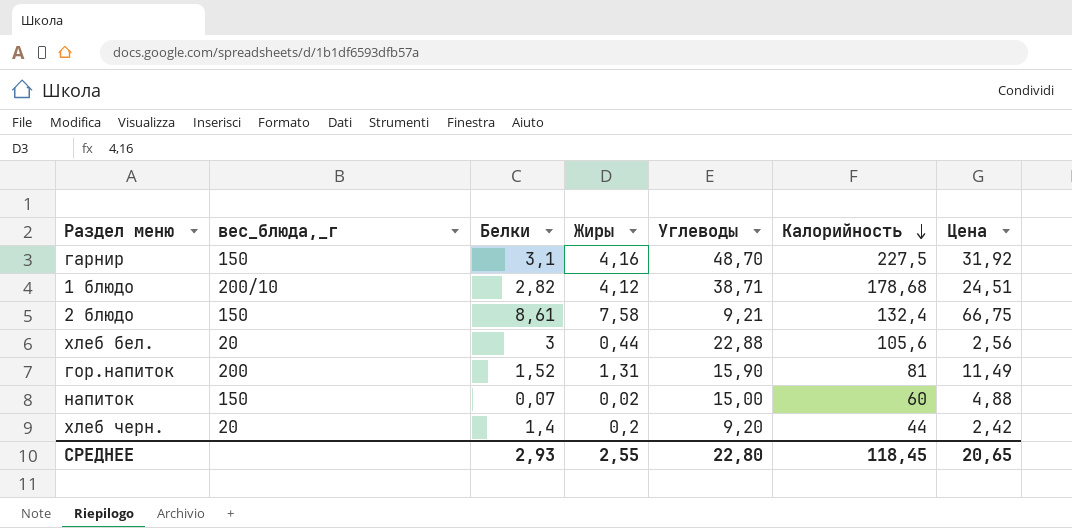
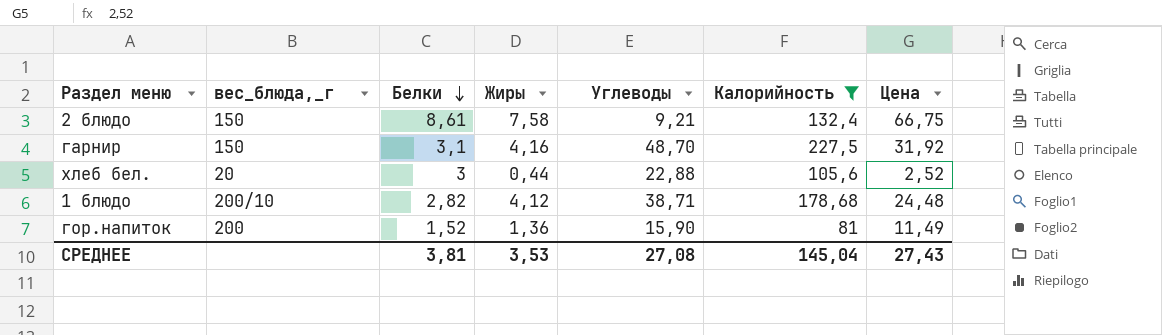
filter: none -> Калорийность >= 81
row order: Калорийность descending -> Белки descending
хлеб бел. | Цена: 2,56 -> 2,52
1 блюдо | Цена: 24,51 -> 24,48
гор.напиток | Жиры: 1,31 -> 1,36
СРЕДНЕЕ | Белки: 2,93 -> 3,81
СРЕДНЕЕ | Жиры: 2,55 -> 3,53
СРЕДНЕЕ | Углеводы: 22,80 -> 27,08
СРЕДНЕЕ | Калорийность: 118,45 -> 145,04
СРЕДНЕЕ | Цена: 20,65 -> 27,43

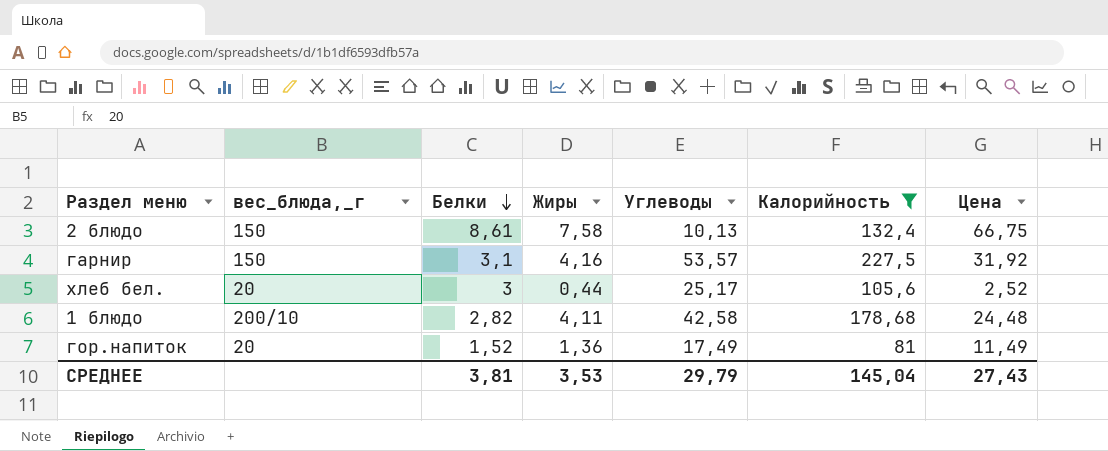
2 блюдо | Углеводы: 9,21 -> 10,13
гарнир | Углеводы: 48,70 -> 53,57
хлеб бел. | Углеводы: 22,88 -> 25,17
1 блюдо | Жиры: 4,12 -> 4,11
1 блюдо | Углеводы: 38,71 -> 42,58
гор.напиток | вес_блюда,_г: 200 -> 20
гор.напиток | Углеводы: 15,90 -> 17,49
СРЕДНЕЕ | Углеводы: 27,08 -> 29,79

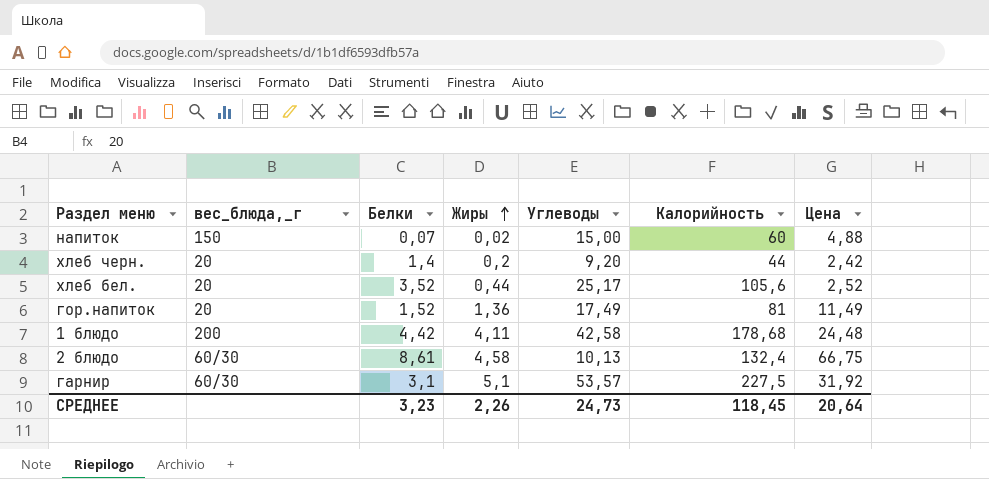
filter: Калорийность >= 81 -> none
row order: Белки descending -> Жиры ascending
хлеб бел. | Белки: 3 -> 3,52
1 блюдо | вес_блюда,_г: 200/10 -> 200
1 блюдо | Белки: 2,82 -> 4,42
2 блюдо | вес_блюда,_г: 150 -> 60/30
2 блюдо | Жиры: 7,58 -> 4,58
гарнир | вес_блюда,_г: 150 -> 60/30
гарнир | Жиры: 4,16 -> 5,1
СРЕДНЕЕ | Белки: 3,81 -> 3,23
СРЕДНЕЕ | Жиры: 3,53 -> 2,26
СРЕДНЕЕ | Углеводы: 29,79 -> 24,73
СРЕДНЕЕ | Калорийность: 145,04 -> 118,45
СРЕДНЕЕ | Цена: 27,43 -> 20,64

